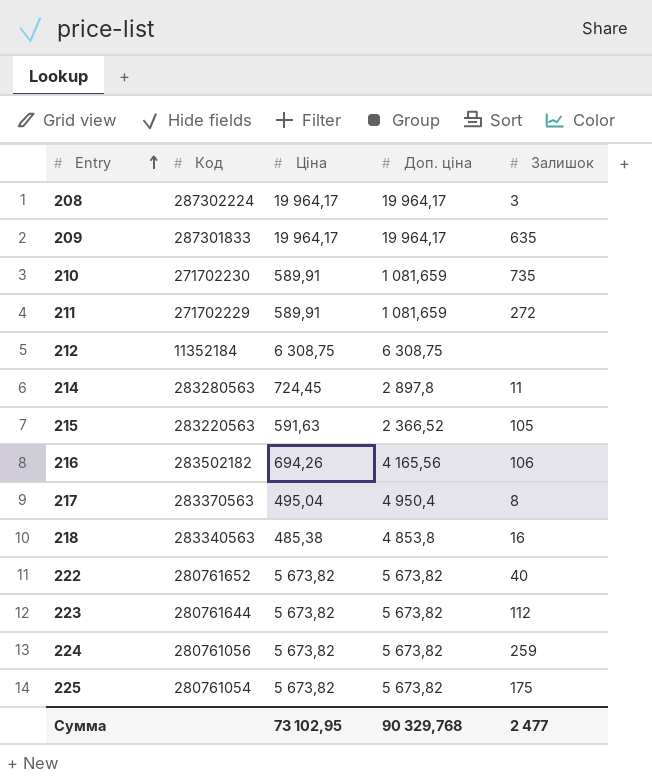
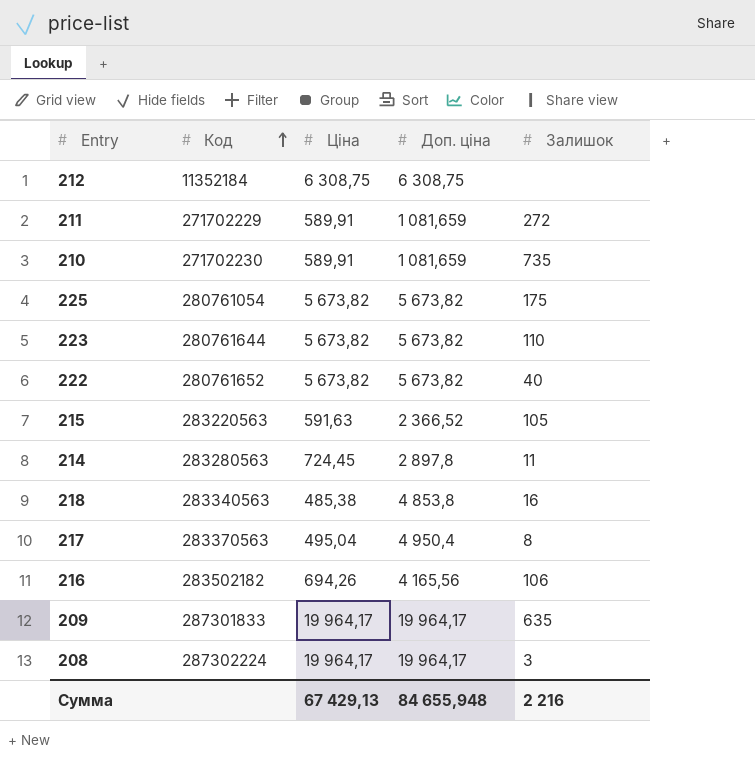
row order: Entry ascending -> Код ascending
row 224: 280761056 | 5 673,82 | 5 673,82 | 259 -> none
223 | Залишок: 112 -> 110
Сумма | Ціна: 73 102,95 -> 67 429,13
Сумма | Доп. ціна: 90 329,768 -> 84 655,948
Сумма | Залишок: 2 477 -> 2 216

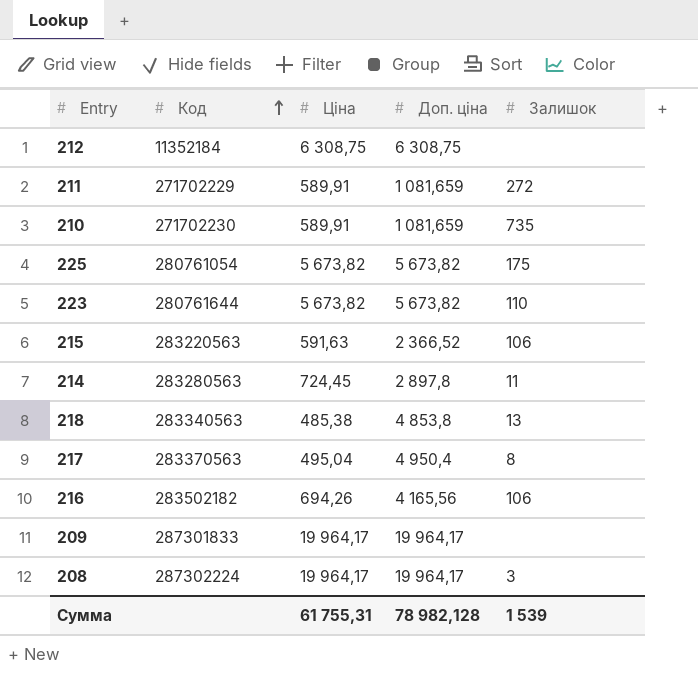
row 222: 280761652 | 5 673,82 | 5 673,82 | 40 -> none
215 | Залишок: 105 -> 106
218 | Залишок: 16 -> 13
209 | Залишок: 635 -> none
Сумма | Ціна: 67 429,13 -> 61 755,31
Сумма | Доп. ціна: 84 655,948 -> 78 982,128
Сумма | Залишок: 2 216 -> 1 539

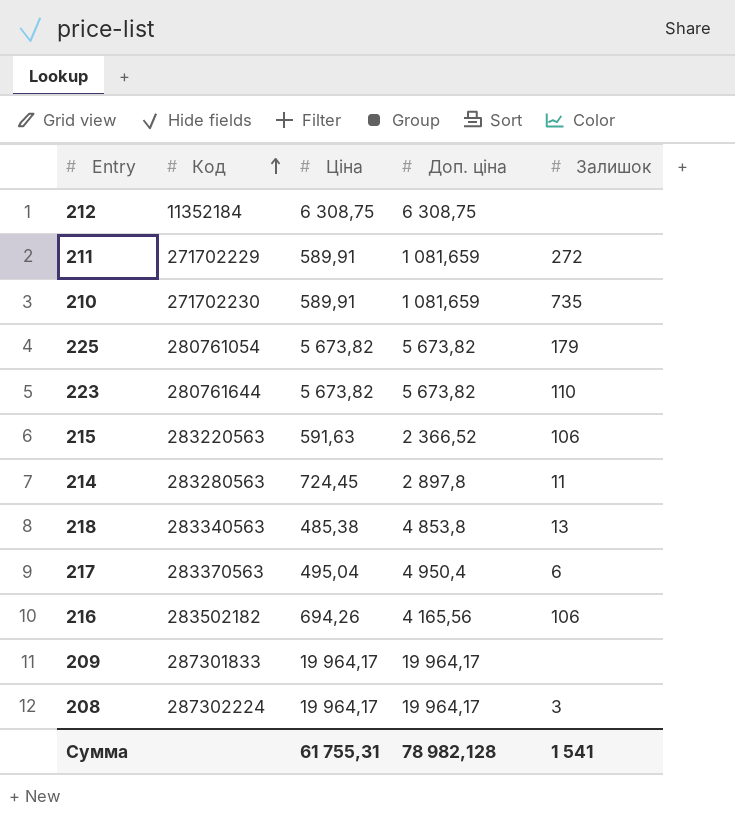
225 | Залишок: 175 -> 179
217 | Залишок: 8 -> 6
Сумма | Залишок: 1 539 -> 1 541

